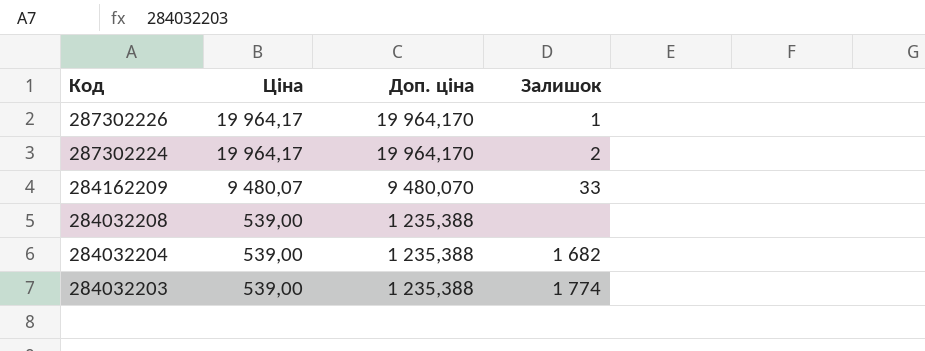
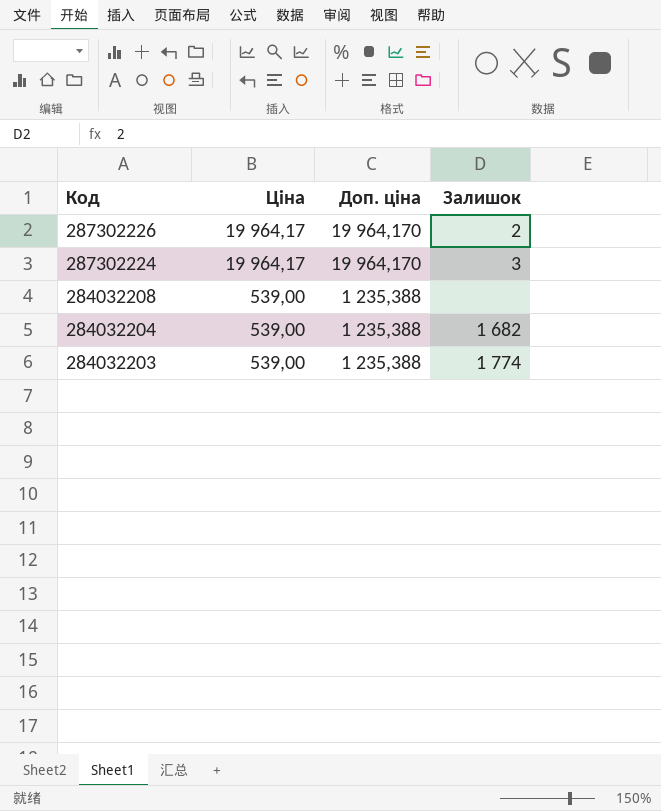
row 284162209: 9 480,07 | 9 480,070 | 33 -> none
287302226 | Залишок: 1 -> 2
287302224 | Залишок: 2 -> 3

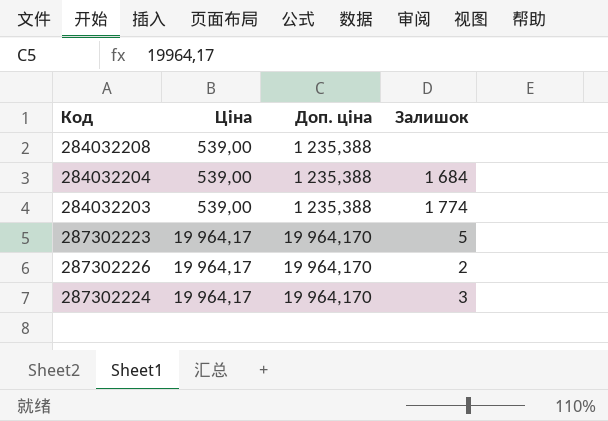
row order: Код descending -> Ціна ascending
284032204 | Залишок: 1 682 -> 1 684
row 287302223: none -> 19 964,17 | 19 964,170 | 5

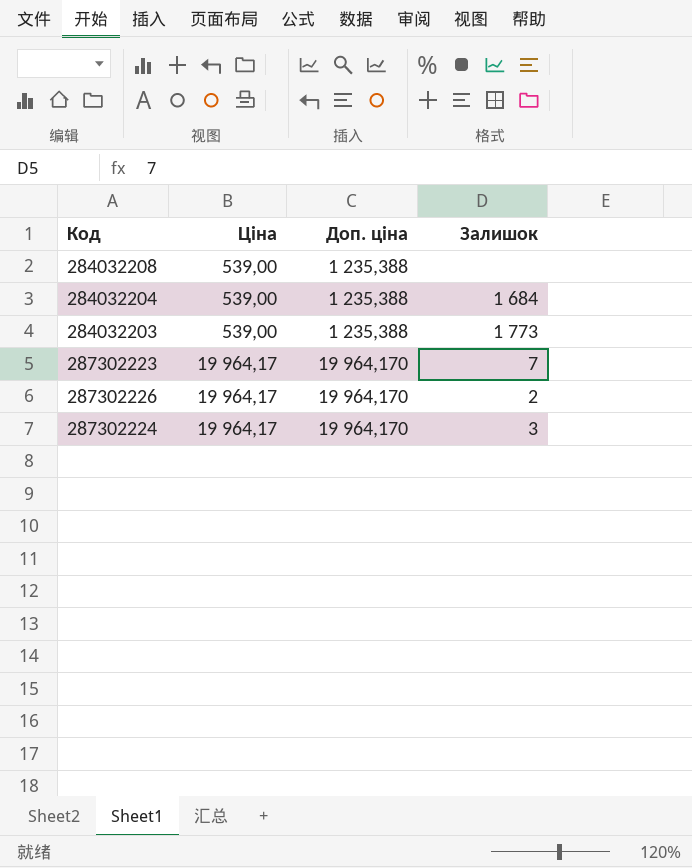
284032203 | Залишок: 1 774 -> 1 773
287302223 | Залишок: 5 -> 7

